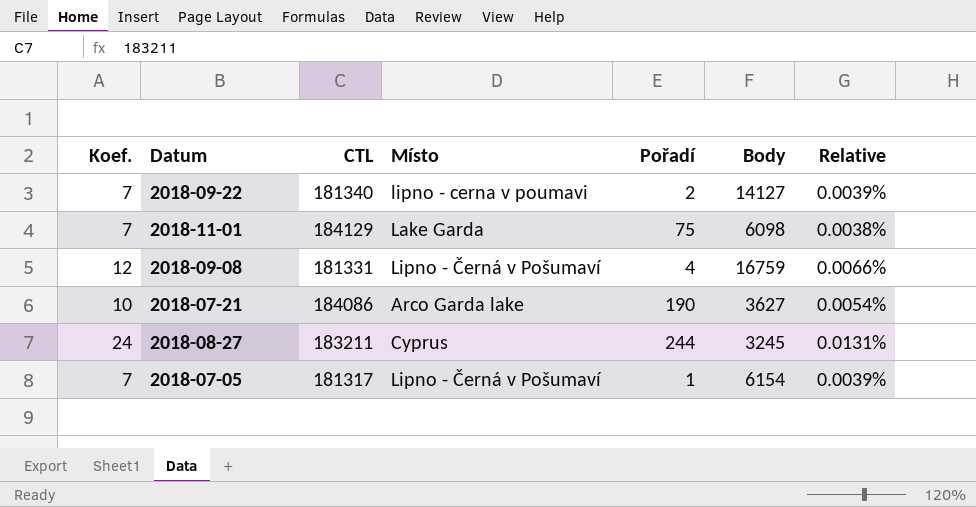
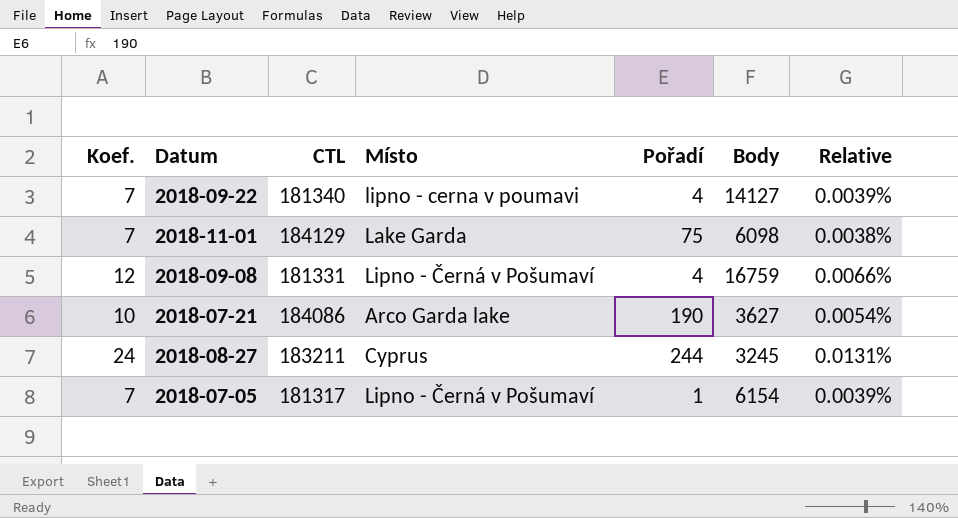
2018-09-22 | Pořadí: 2 -> 4

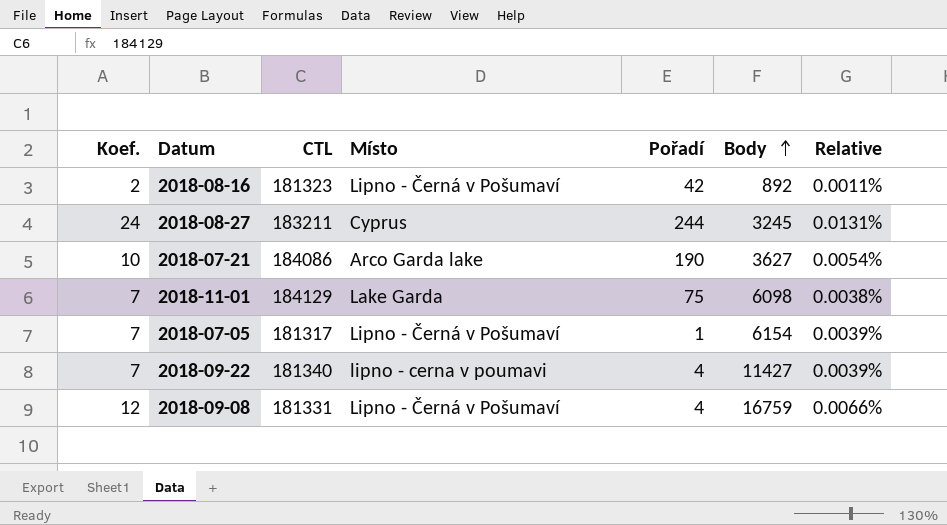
row order: none -> Body ascending
row 2018-08-16: none -> 2 | 181323 | Lipno - Černá v Pošumaví | 42 | 892 | 0.0011%
2018-09-22 | Body: 14127 -> 11427

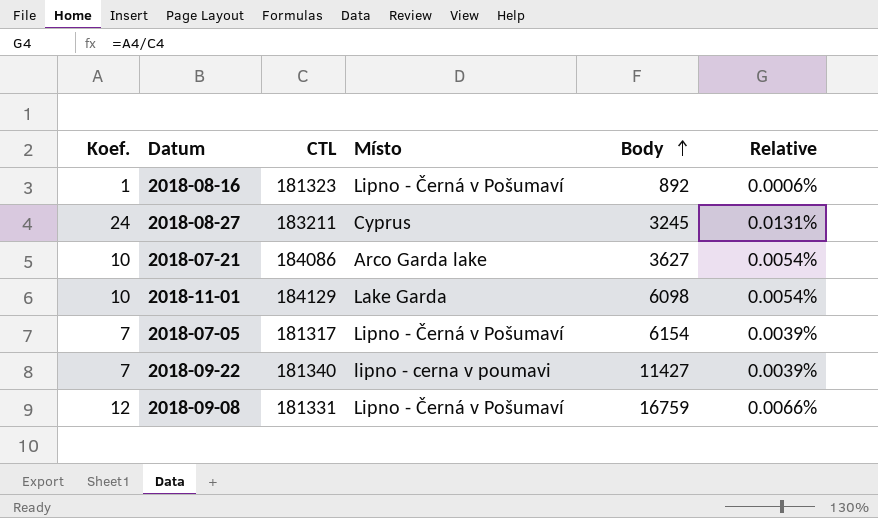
column Pořadí | position: 5 -> none
2018-08-16 | Koef.: 2 -> 1
2018-08-16 | Relative: 0.0011% -> 0.0006%
2018-11-01 | Koef.: 7 -> 10
2018-11-01 | Relative: 0.0038% -> 0.0054%

